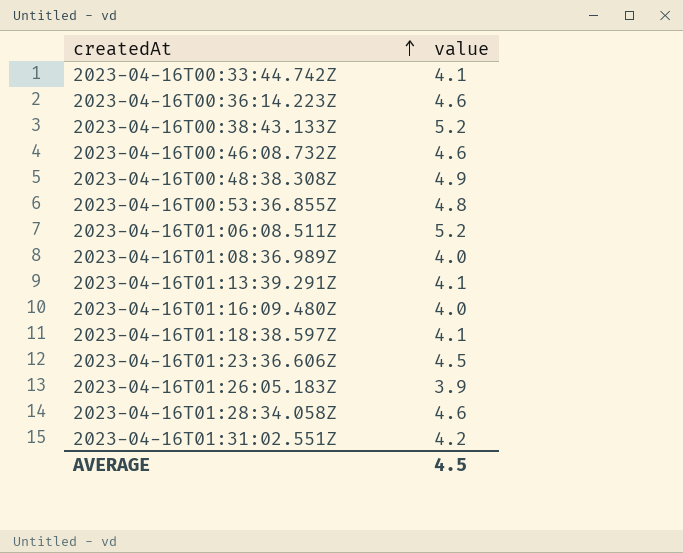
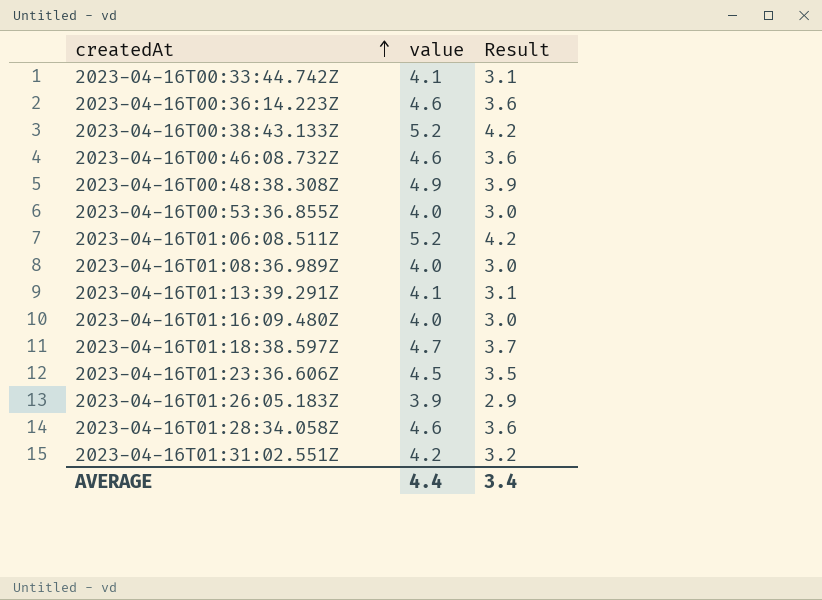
column Result | formula: none -> [value] - 1
2023-04-16T00:53:36.855Z | value: 4.8 -> 4.0
2023-04-16T01:18:38.597Z | value: 4.1 -> 4.7
AVERAGE | value: 4.5 -> 4.4

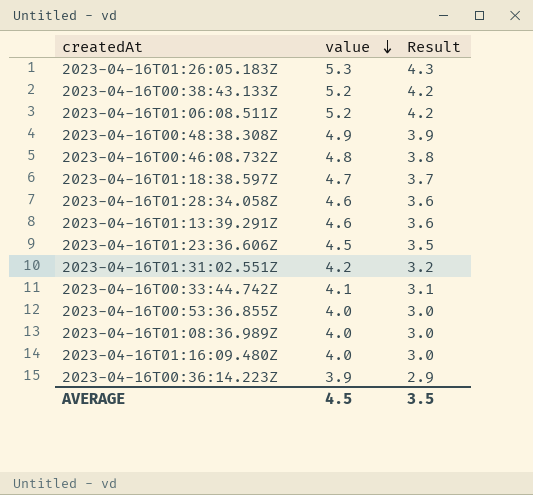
row order: createdAt ascending -> value descending
2023-04-16T01:26:05.183Z | value: 3.9 -> 5.3
2023-04-16T01:26:05.183Z | Result: 2.9 -> 4.3
2023-04-16T00:46:08.732Z | value: 4.6 -> 4.8
2023-04-16T00:46:08.732Z | Result: 3.6 -> 3.8
2023-04-16T01:13:39.291Z | value: 4.1 -> 4.6
2023-04-16T01:13:39.291Z | Result: 3.1 -> 3.6
2023-04-16T00:36:14.223Z | value: 4.6 -> 3.9
2023-04-16T00:36:14.223Z | Result: 3.6 -> 2.9
AVERAGE | value: 4.4 -> 4.5
AVERAGE | Result: 3.4 -> 3.5

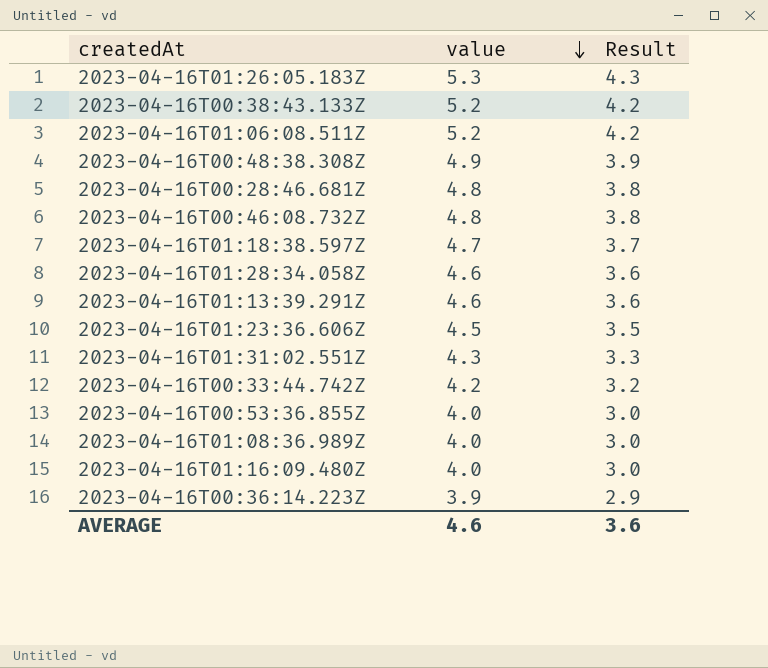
row 2023-04-16T00:28:46.681Z: none -> 4.8 | 3.8
2023-04-16T01:31:02.551Z | value: 4.2 -> 4.3
2023-04-16T01:31:02.551Z | Result: 3.2 -> 3.3
2023-04-16T00:33:44.742Z | value: 4.1 -> 4.2
2023-04-16T00:33:44.742Z | Result: 3.1 -> 3.2
AVERAGE | value: 4.5 -> 4.6
AVERAGE | Result: 3.5 -> 3.6

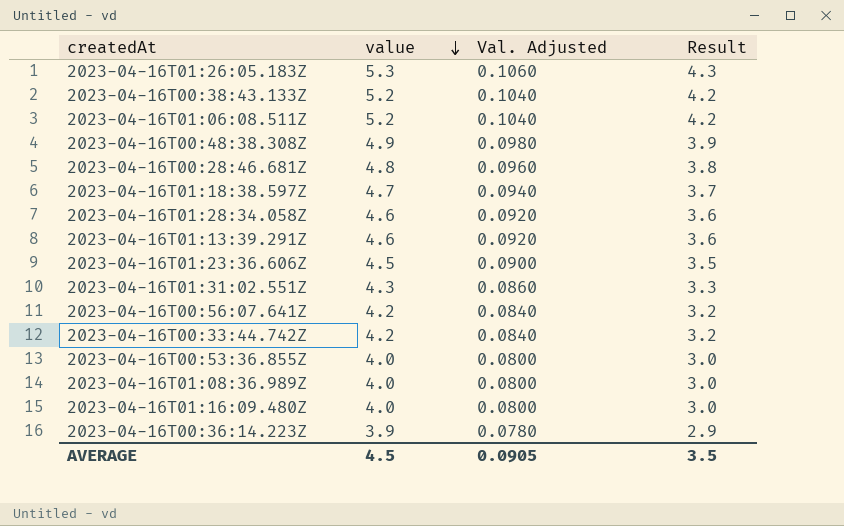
column Val. Adjusted | formula: none -> [value] * 0.02
row 2023-04-16T00:46:08.732Z: 4.8 | 3.8 -> none
row 2023-04-16T00:56:07.641Z: none -> 4.2 | 0.0840 | 3.2
AVERAGE | value: 4.6 -> 4.5
AVERAGE | Result: 3.6 -> 3.5

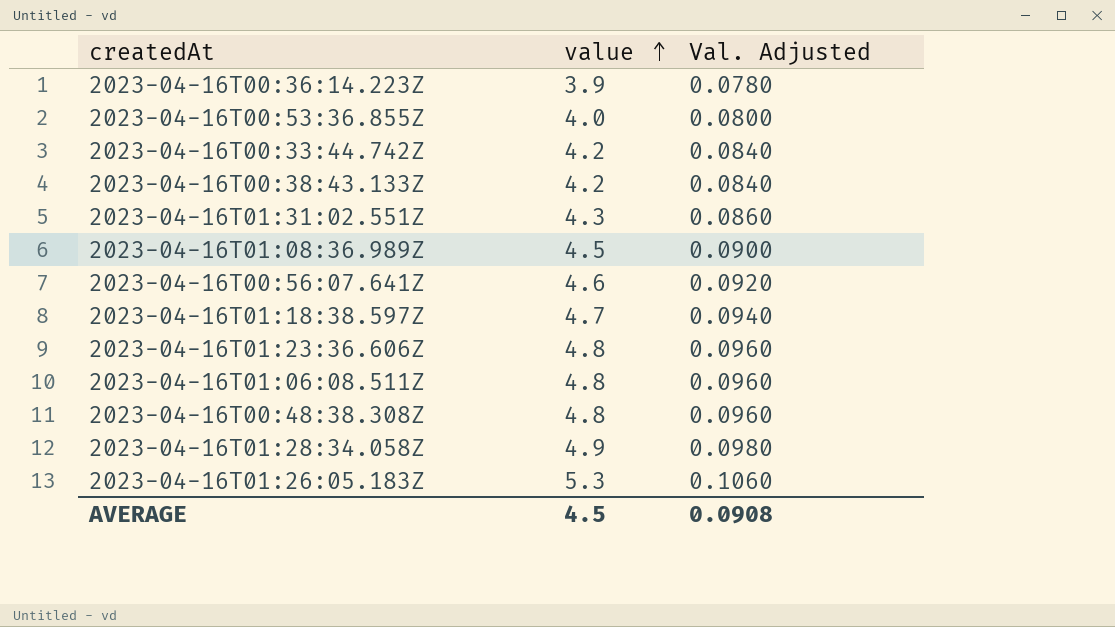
row order: value descending -> value ascending
column Result | formula: [value] - 1 -> none
row 2023-04-16T00:28:46.681Z: 4.8 | 0.0960 | 3.8 -> none
row 2023-04-16T01:13:39.291Z: 4.6 | 0.0920 | 3.6 -> none
row 2023-04-16T01:16:09.480Z: 4.0 | 0.0800 | 3.0 -> none
2023-04-16T00:38:43.133Z | value: 5.2 -> 4.2
2023-04-16T00:38:43.133Z | Val. Adjusted: 0.1040 -> 0.0840
2023-04-16T01:08:36.989Z | value: 4.0 -> 4.5
2023-04-16T01:08:36.989Z | Val. Adjusted: 0.0800 -> 0.0900
2023-04-16T00:56:07.641Z | value: 4.2 -> 4.6
2023-04-16T00:56:07.641Z | Val. Adjusted: 0.0840 -> 0.0920
2023-04-16T01:23:36.606Z | value: 4.5 -> 4.8
2023-04-16T01:23:36.606Z | Val. Adjusted: 0.0900 -> 0.0960
2023-04-16T01:06:08.511Z | value: 5.2 -> 4.8
2023-04-16T01:06:08.511Z | Val. Adjusted: 0.1040 -> 0.0960
2023-04-16T00:48:38.308Z | value: 4.9 -> 4.8
2023-04-16T00:48:38.308Z | Val. Adjusted: 0.0980 -> 0.0960
2023-04-16T01:28:34.058Z | value: 4.6 -> 4.9
2023-04-16T01:28:34.058Z | Val. Adjusted: 0.0920 -> 0.0980
AVERAGE | Val. Adjusted: 0.0905 -> 0.0908

